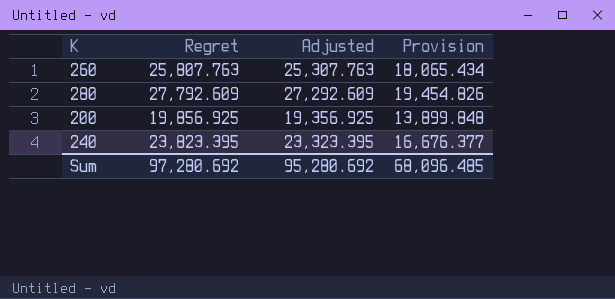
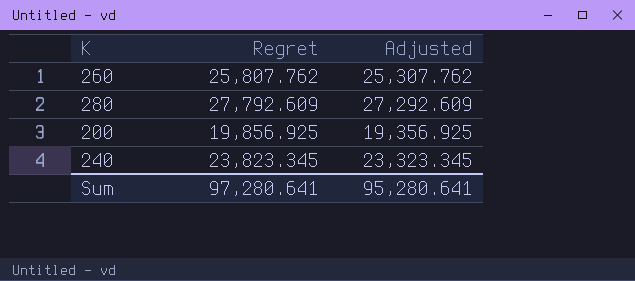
column Provision | formula: [Regret] * 0.7 -> none
260 | Regret: 25,807.763 -> 25,807.762
260 | Adjusted: 25,307.763 -> 25,307.762
240 | Regret: 23,823.395 -> 23,823.345
240 | Adjusted: 23,323.395 -> 23,323.345
Sum | Regret: 97,280.692 -> 97,280.641
Sum | Adjusted: 95,280.692 -> 95,280.641

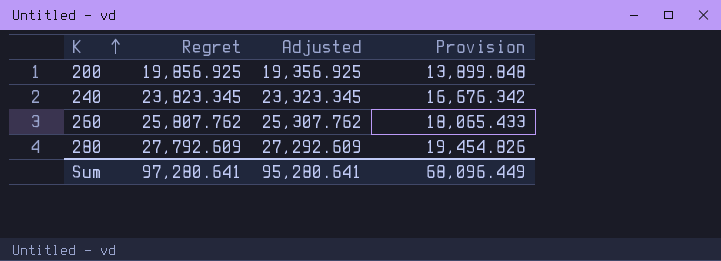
row order: none -> K ascending
column Provision | formula: none -> [Regret] * 0.7

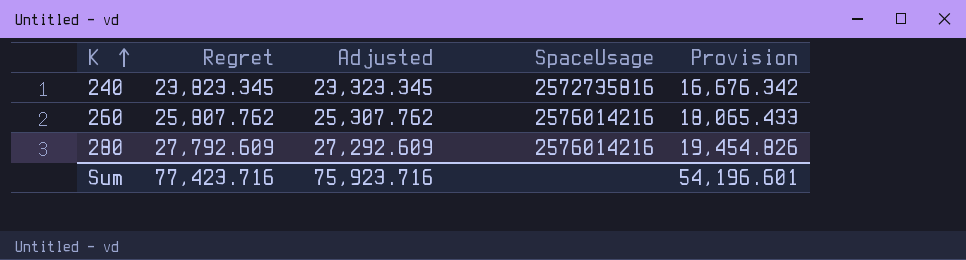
column SpaceUsage | position: none -> 4
row 200: 19,856.925 | 19,356.925 | 13,899.848 -> none
Sum | Regret: 97,280.641 -> 77,423.716
Sum | Adjusted: 95,280.641 -> 75,923.716
Sum | Provision: 68,096.449 -> 54,196.601

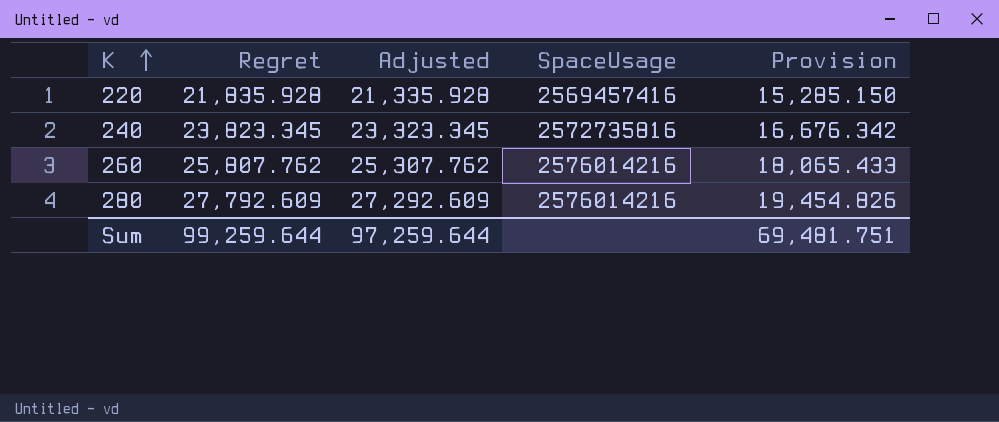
row 220: none -> 21,835.928 | 21,335.928 | 2569457416 | 15,285.150
Sum | Regret: 77,423.716 -> 99,259.644
Sum | Adjusted: 75,923.716 -> 97,259.644
Sum | Provision: 54,196.601 -> 69,481.751

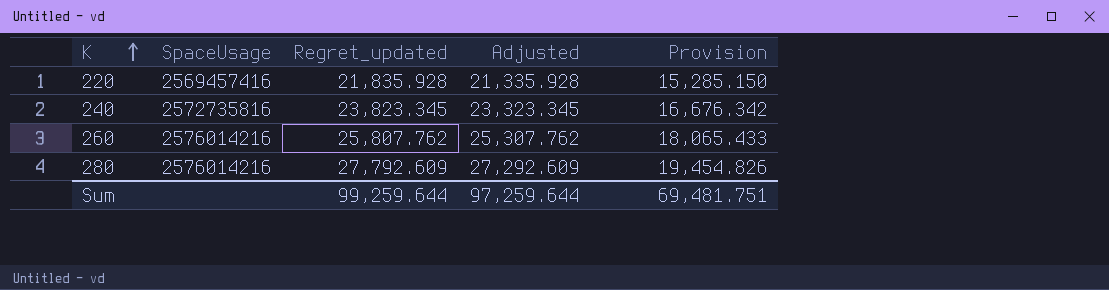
column SpaceUsage | position: 4 -> 2
column name: Regret -> Regret_updated

